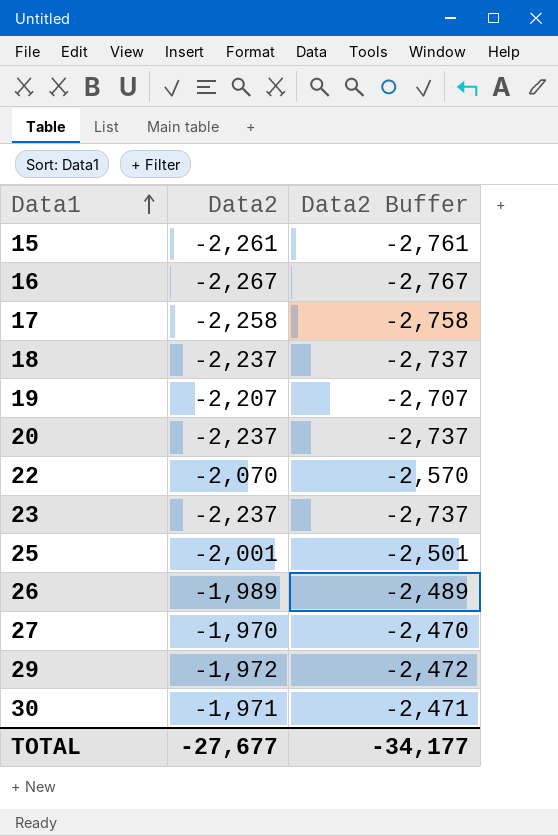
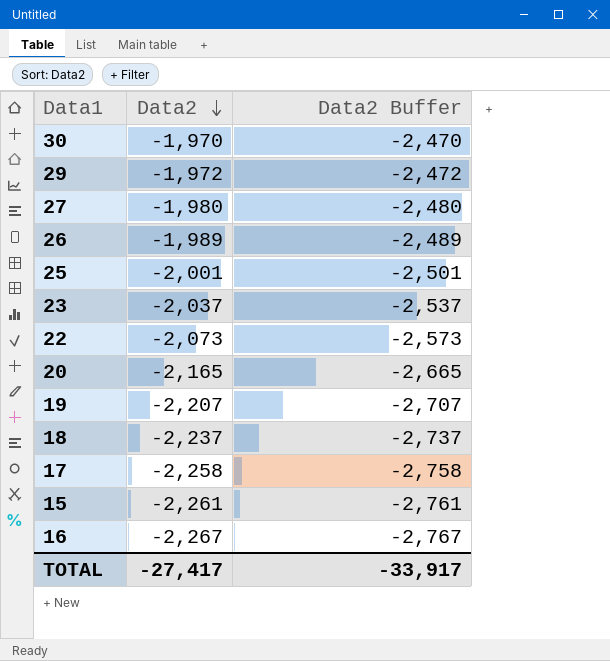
row order: Data1 ascending -> Data2 descending
30 | Data2: -1,971 -> -1,970
30 | Data2 Buffer: -2,471 -> -2,470
27 | Data2: -1,970 -> -1,980
27 | Data2 Buffer: -2,470 -> -2,480
23 | Data2: -2,237 -> -2,037
23 | Data2 Buffer: -2,737 -> -2,537
22 | Data2: -2,070 -> -2,073
22 | Data2 Buffer: -2,570 -> -2,573
20 | Data2: -2,237 -> -2,165
20 | Data2 Buffer: -2,737 -> -2,665
TOTAL | Data2: -27,677 -> -27,417
TOTAL | Data2 Buffer: -34,177 -> -33,917

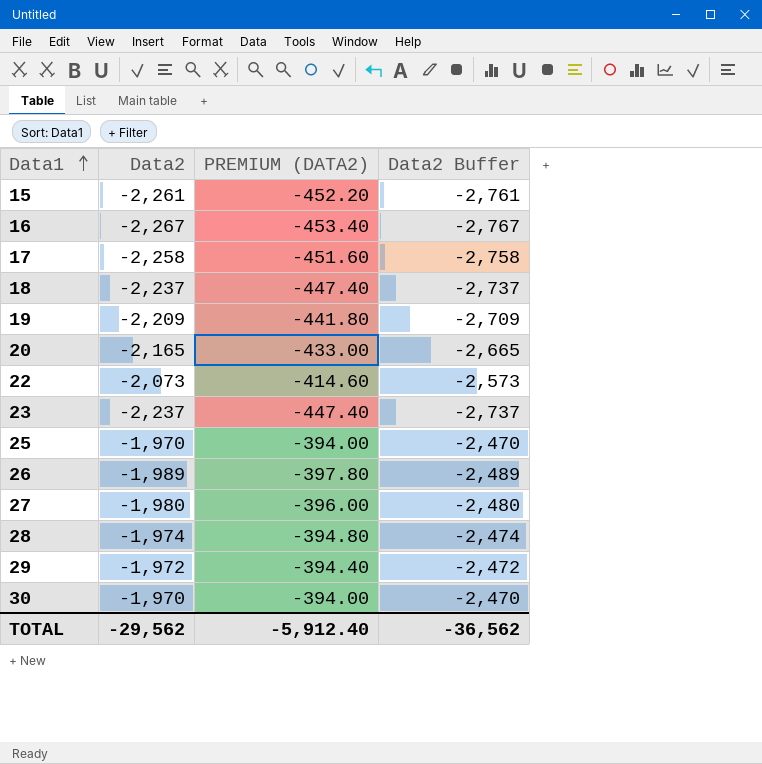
row order: Data2 descending -> Data1 ascending
column PREMIUM (DATA2) | formula: none -> [Data2] * 0.2
19 | Data2: -2,207 -> -2,209
19 | Data2 Buffer: -2,707 -> -2,709
23 | Data2: -2,037 -> -2,237
23 | Data2 Buffer: -2,537 -> -2,737
25 | Data2: -2,001 -> -1,970
25 | Data2 Buffer: -2,501 -> -2,470
row 28: none -> -1,974 | -394.80 | -2,474
TOTAL | Data2: -27,417 -> -29,562
TOTAL | Data2 Buffer: -33,917 -> -36,562

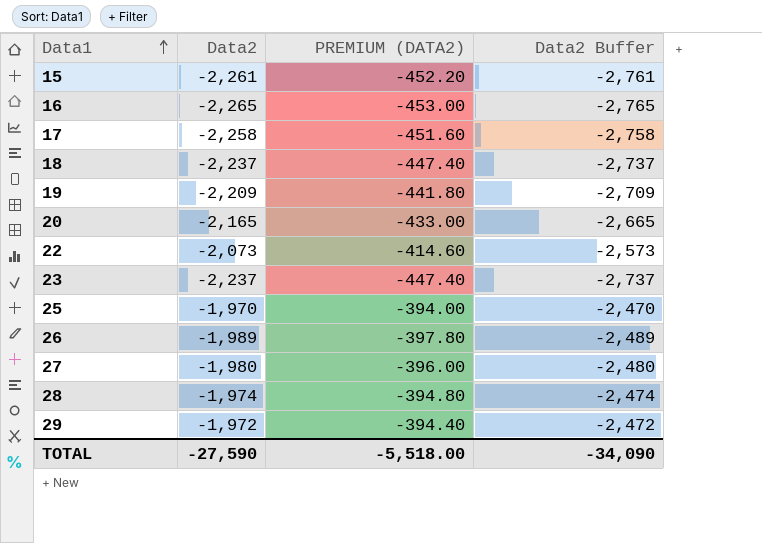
row 30: -1,970 | -394.00 | -2,470 -> none
16 | Data2: -2,267 -> -2,265
16 | PREMIUM (DATA2): -453.40 -> -453.00
16 | Data2 Buffer: -2,767 -> -2,765
TOTAL | Data2: -29,562 -> -27,590
TOTAL | PREMIUM (DATA2): -5,912.40 -> -5,518.00
TOTAL | Data2 Buffer: -36,562 -> -34,090

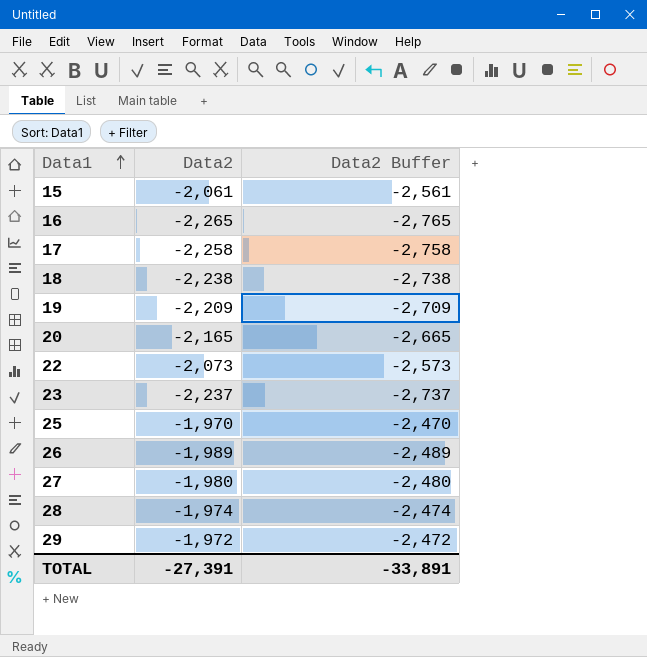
column PREMIUM (DATA2) | formula: [Data2] * 0.2 -> none
15 | Data2: -2,261 -> -2,061
15 | Data2 Buffer: -2,761 -> -2,561
18 | Data2: -2,237 -> -2,238
18 | Data2 Buffer: -2,737 -> -2,738
TOTAL | Data2: -27,590 -> -27,391
TOTAL | Data2 Buffer: -34,090 -> -33,891

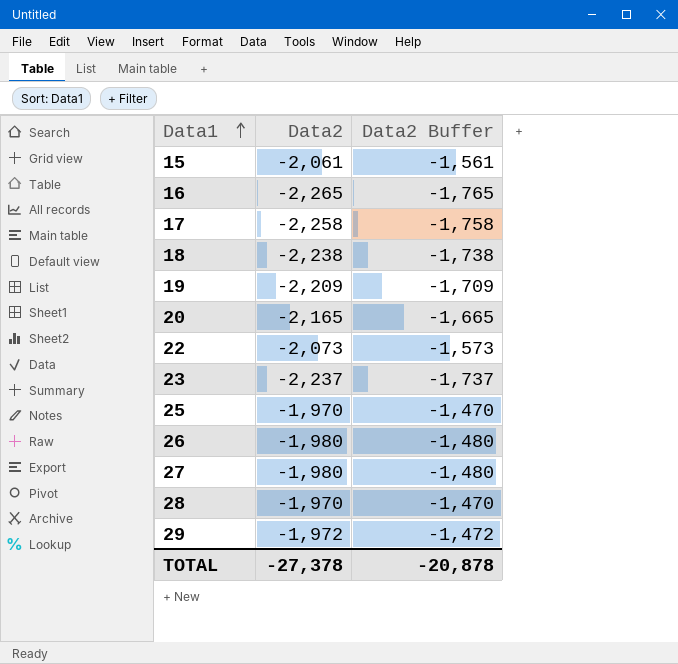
column Data2 Buffer | formula: [Data2] - 500 -> [Data2] + 500
26 | Data2: -1,989 -> -1,980
28 | Data2: -1,974 -> -1,970
TOTAL | Data2: -27,391 -> -27,378
TOTAL | Data2 Buffer: -33,891 -> -20,878

